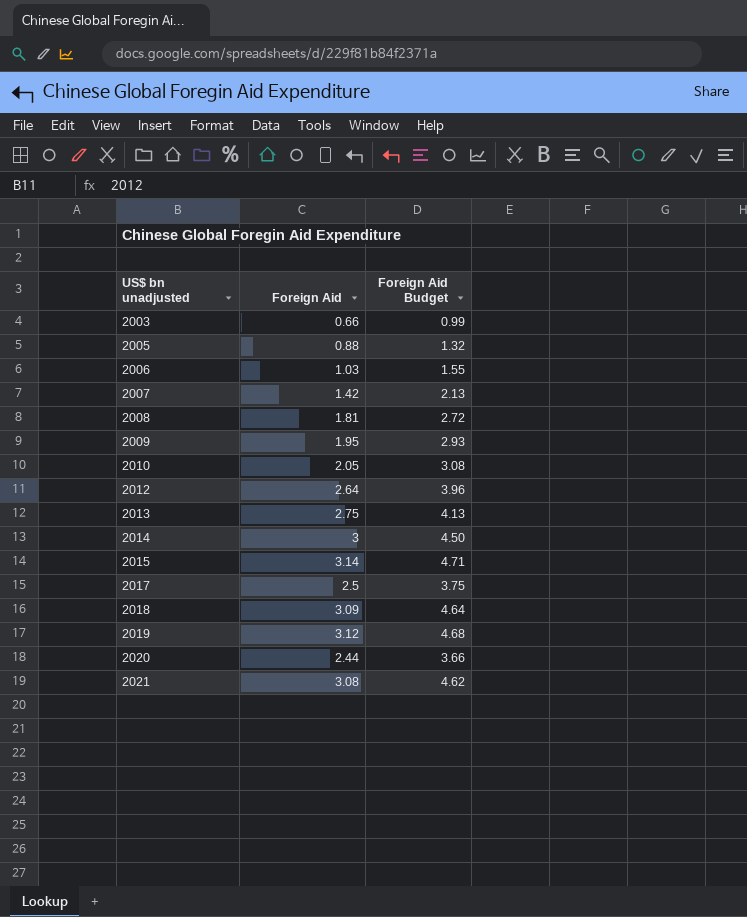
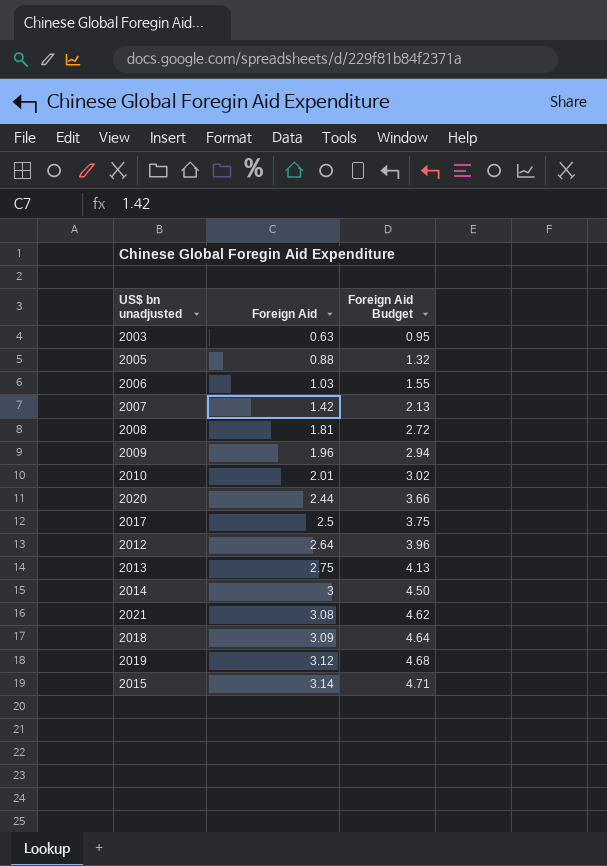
row order: US$ bn unadjusted ascending -> Foreign Aid ascending
2003 | Foreign Aid: 0.66 -> 0.63
2003 | Foreign Aid Budget: 0.99 -> 0.95
2009 | Foreign Aid: 1.95 -> 1.96
2009 | Foreign Aid Budget: 2.93 -> 2.94
2010 | Foreign Aid: 2.05 -> 2.01
2010 | Foreign Aid Budget: 3.08 -> 3.02

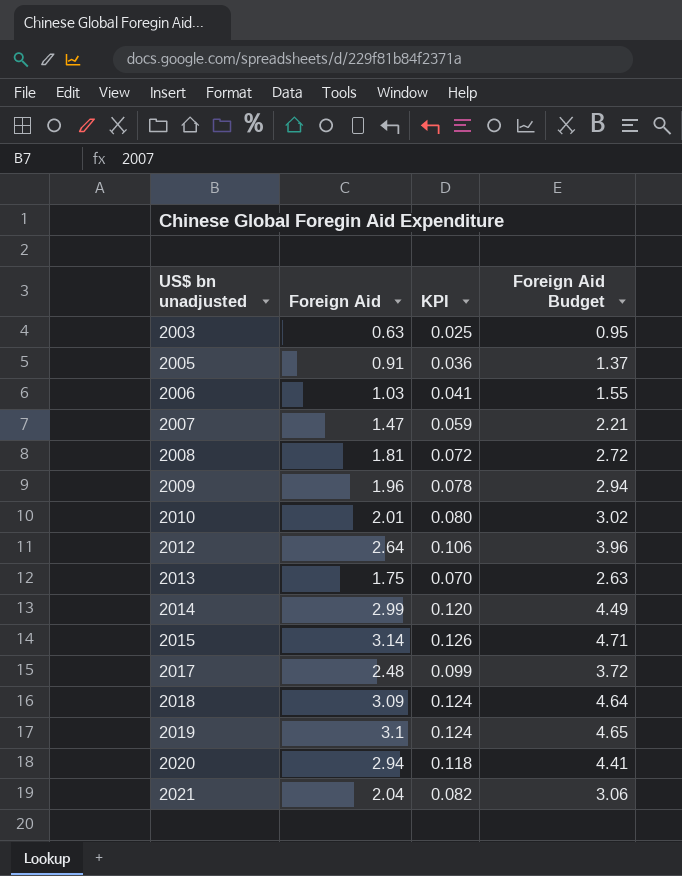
row order: Foreign Aid ascending -> US$ bn unadjusted ascending
column KPI | formula: none -> [Foreign Aid] * 0.04
2005 | Foreign Aid: 0.88 -> 0.91
2005 | Foreign Aid Budget: 1.32 -> 1.37
2007 | Foreign Aid: 1.42 -> 1.47
2007 | Foreign Aid Budget: 2.13 -> 2.21
2013 | Foreign Aid: 2.75 -> 1.75
2013 | Foreign Aid Budget: 4.13 -> 2.63
2014 | Foreign Aid: 3 -> 2.99
2014 | Foreign Aid Budget: 4.50 -> 4.49
2017 | Foreign Aid: 2.5 -> 2.48
2017 | Foreign Aid Budget: 3.75 -> 3.72
2019 | Foreign Aid: 3.12 -> 3.1
2019 | Foreign Aid Budget: 4.68 -> 4.65
2020 | Foreign Aid: 2.44 -> 2.94
2020 | Foreign Aid Budget: 3.66 -> 4.41
2021 | Foreign Aid: 3.08 -> 2.04
2021 | Foreign Aid Budget: 4.62 -> 3.06

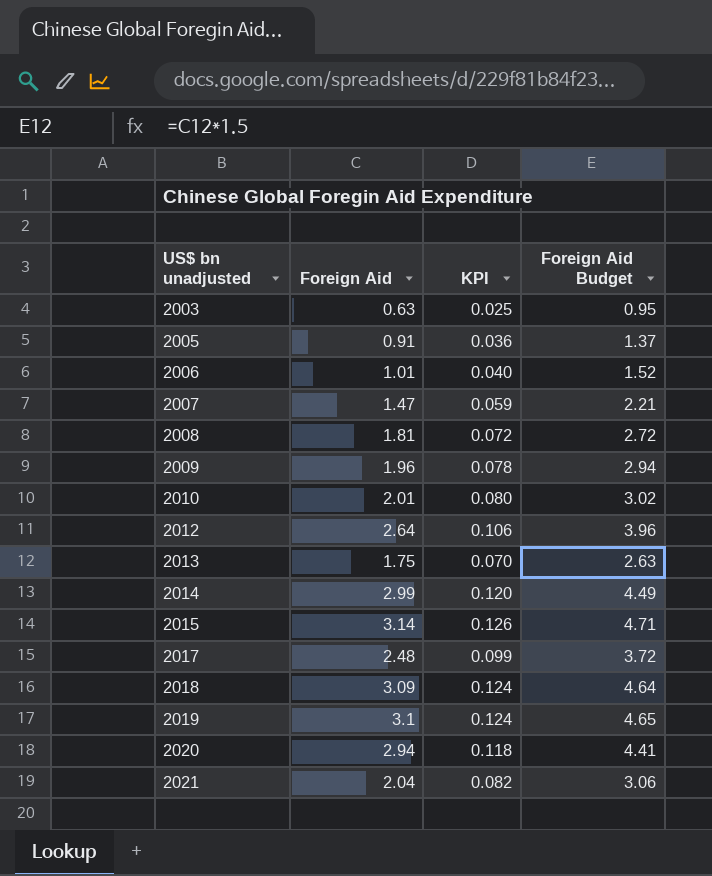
2006 | Foreign Aid: 1.03 -> 1.01
2006 | KPI: 0.041 -> 0.040
2006 | Foreign Aid Budget: 1.55 -> 1.52

